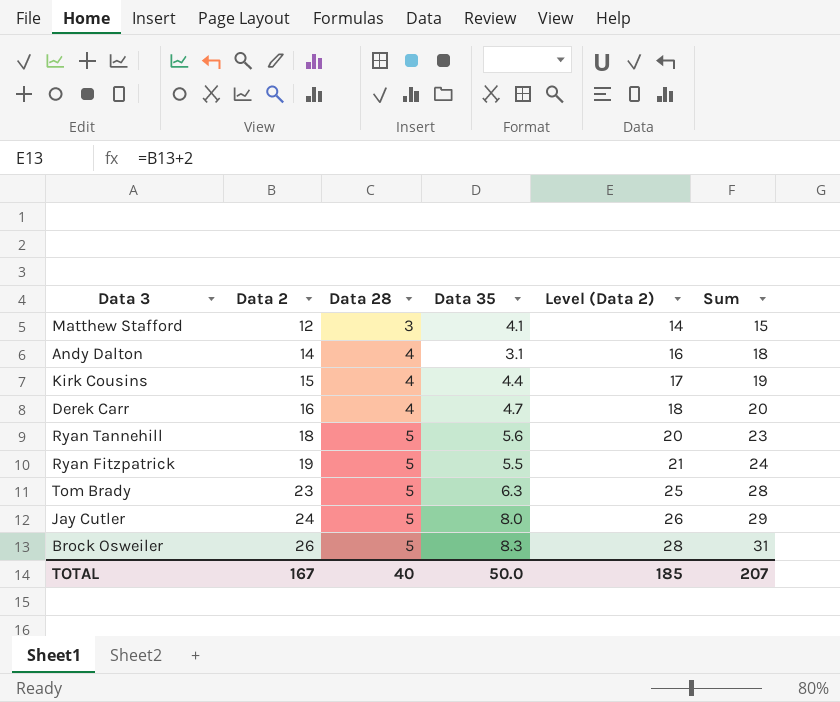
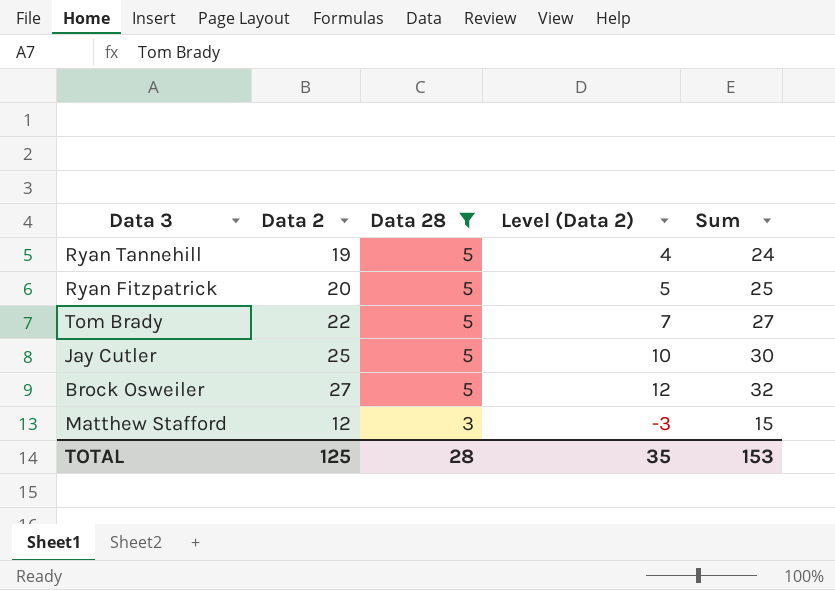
filter: none -> Data 28 != 4
row order: Data 2 ascending -> Data 28 descending
column Data 35 | position: 4 -> none
column Level (Data 2) | formula: [Data 2] + 2 -> [Data 2] - 15
Ryan Tannehill | Data 2: 18 -> 19
Ryan Tannehill | Sum: 23 -> 24
Ryan Fitzpatrick | Data 2: 19 -> 20
Ryan Fitzpatrick | Sum: 24 -> 25
Tom Brady | Data 2: 23 -> 22
Tom Brady | Sum: 28 -> 27
Jay Cutler | Data 2: 24 -> 25
Jay Cutler | Sum: 29 -> 30
Brock Osweiler | Data 2: 26 -> 27
Brock Osweiler | Sum: 31 -> 32
TOTAL | Data 2: 167 -> 125
TOTAL | Data 28: 40 -> 28
TOTAL | Level (Data 2): 185 -> 35
TOTAL | Sum: 207 -> 153

